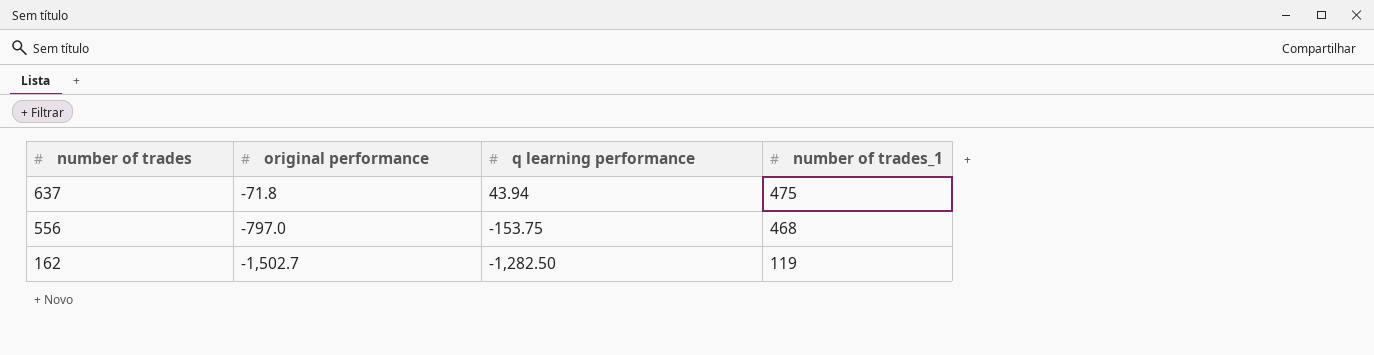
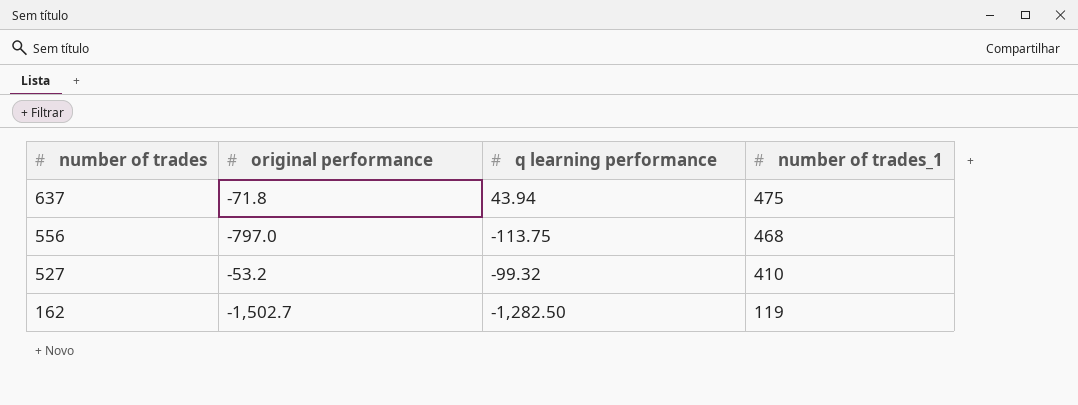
556 | q learning performance: -153.75 -> -113.75
row 527: none -> -53.2 | -99.32 | 410

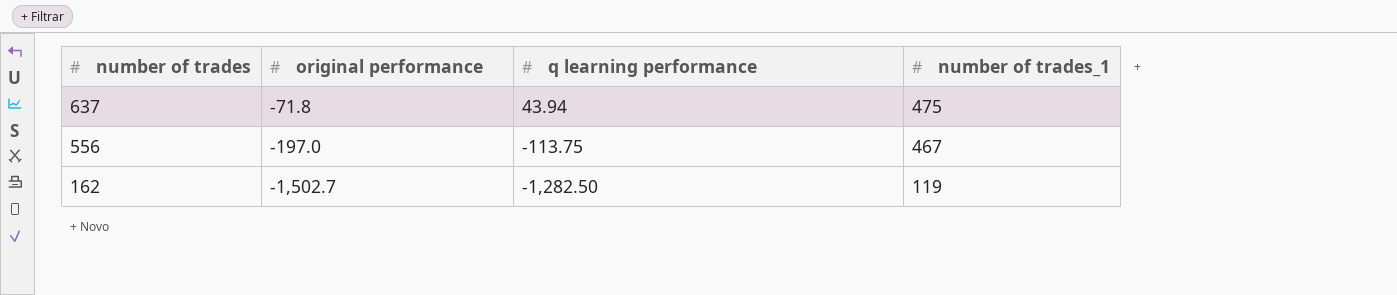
row 527: -53.2 | -99.32 | 410 -> none
556 | original performance: -797.0 -> -197.0
556 | number of trades_1: 468 -> 467

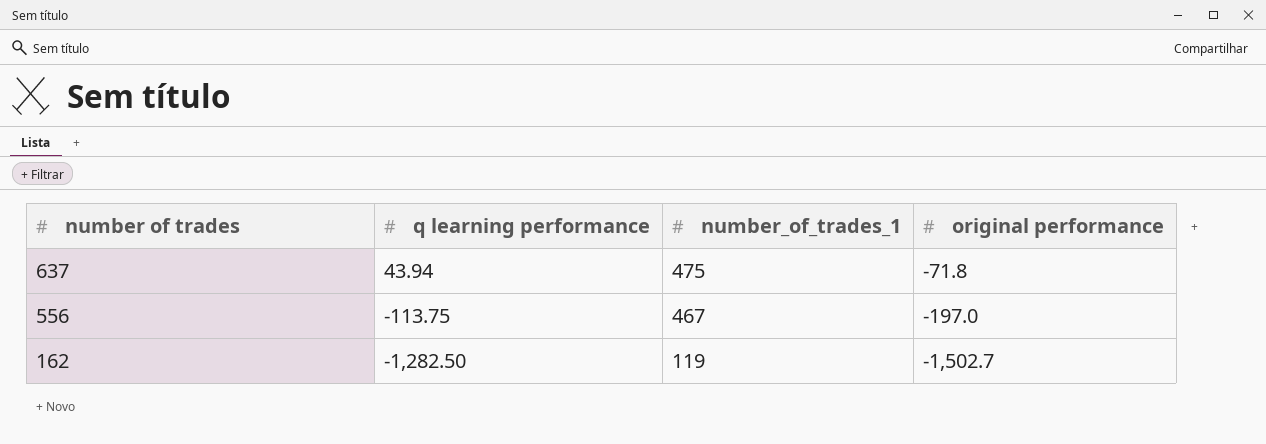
column name: number of trades_1 -> number_of_trades_1
column original performance | position: 2 -> 4

